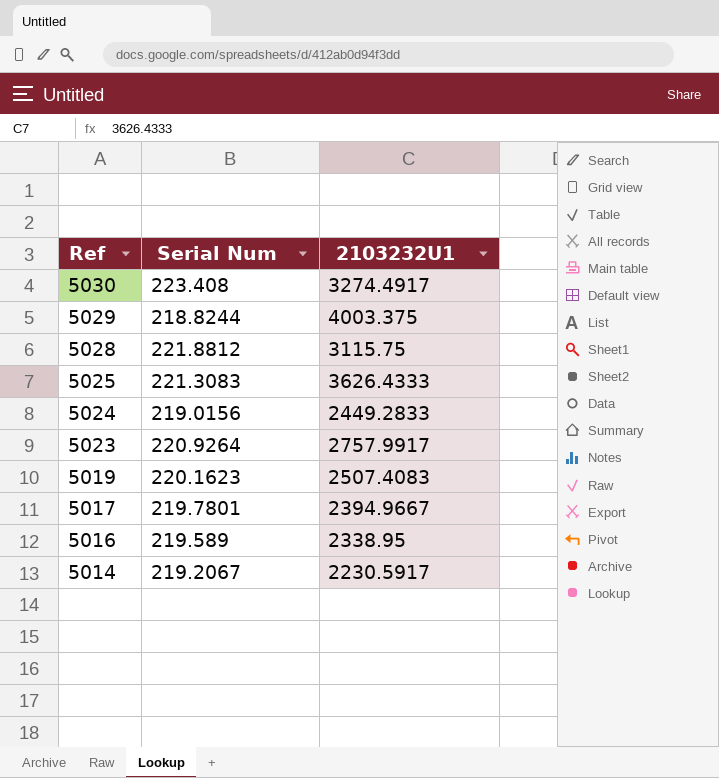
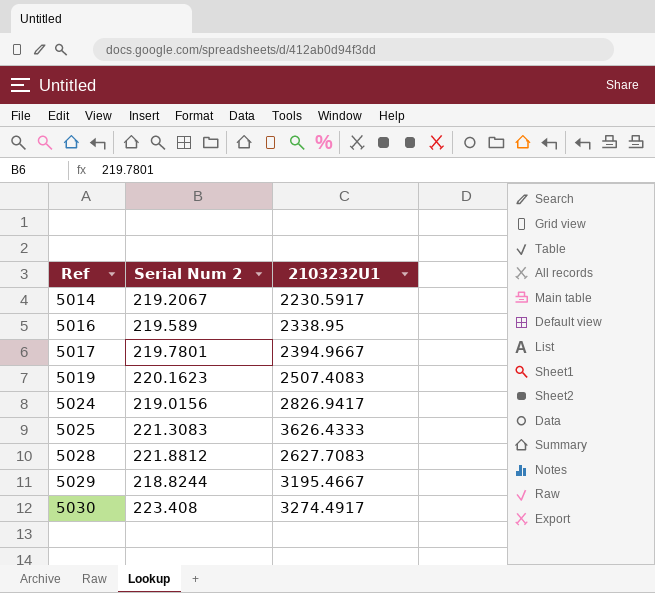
row order: Ref descending -> Ref ascending
column name: Serial Num -> Serial Num 2
row 5023: 220.9264 | 2757.9917 -> none
5024 | 2103232U1: 2449.2833 -> 2826.9417
5028 | 2103232U1: 3115.75 -> 2627.7083
5029 | 2103232U1: 4003.375 -> 3195.4667

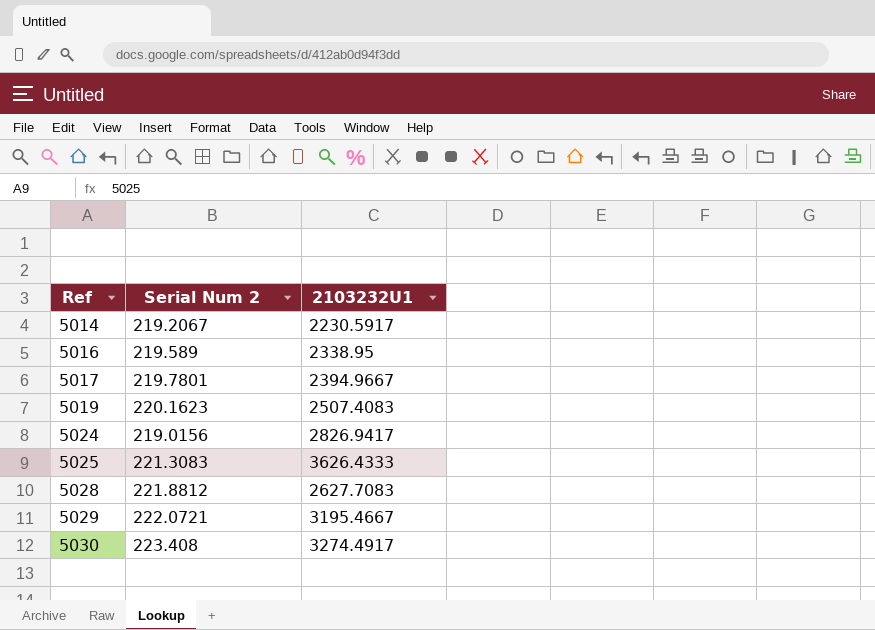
5029 | Serial Num 2: 218.8244 -> 222.0721

